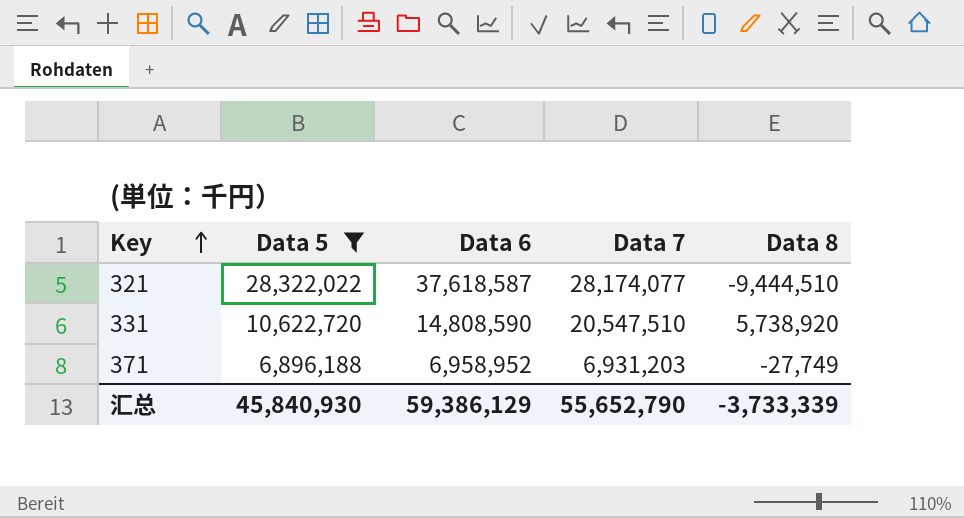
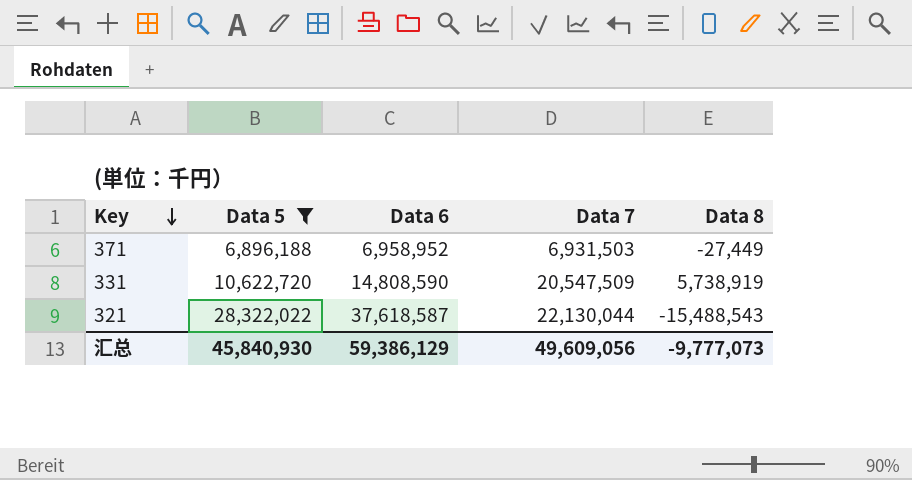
row order: Key ascending -> Key descending
371 | Data 7: 6,931,203 -> 6,931,503
371 | Data 8: -27,749 -> -27,449
331 | Data 7: 20,547,510 -> 20,547,509
331 | Data 8: 5,738,920 -> 5,738,919
321 | Data 7: 28,174,077 -> 22,130,044
321 | Data 8: -9,444,510 -> -15,488,543
汇总 | Data 7: 55,652,790 -> 49,609,056
汇总 | Data 8: -3,733,339 -> -9,777,073

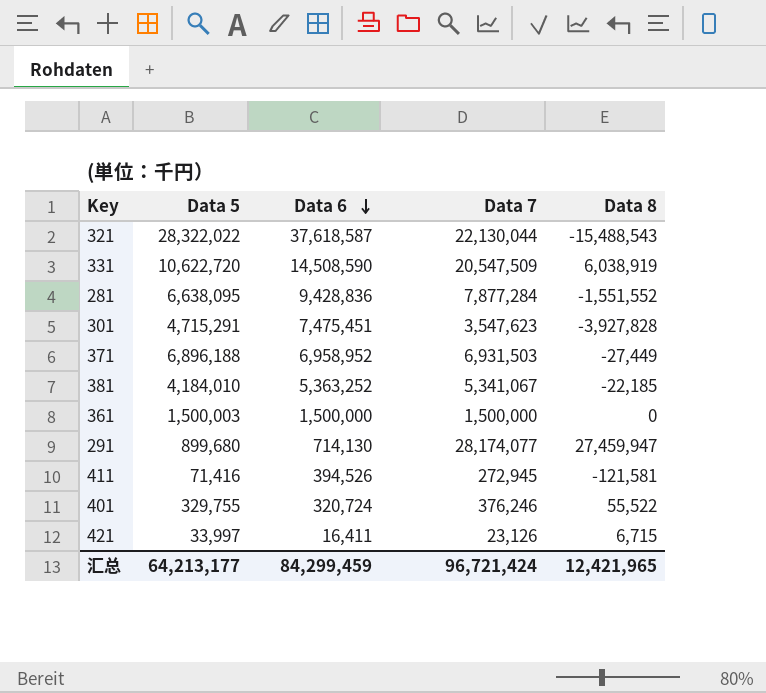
filter: Data 5 >= 6,896,188 -> none
row order: Key descending -> Data 6 descending
331 | Data 6: 14,808,590 -> 14,508,590
331 | Data 8: 5,738,919 -> 6,038,919
汇总 | Data 5: 45,840,930 -> 64,213,177
汇总 | Data 6: 59,386,129 -> 84,299,459
汇总 | Data 7: 49,609,056 -> 96,721,424
汇总 | Data 8: -9,777,073 -> 12,421,965

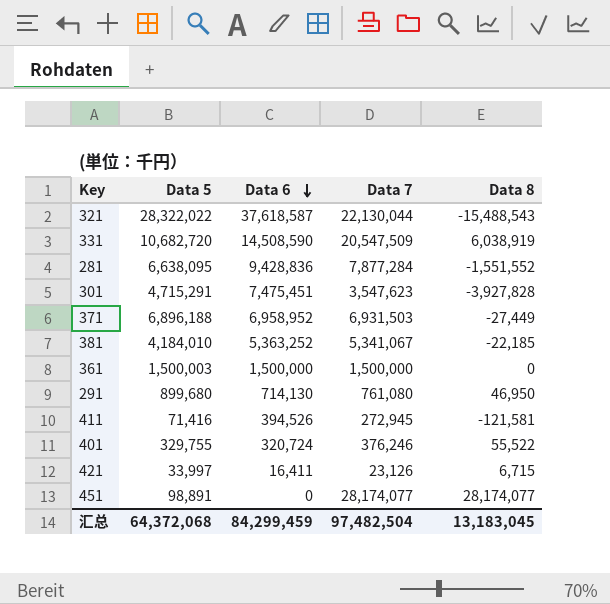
331 | Data 5: 10,622,720 -> 10,682,720
291 | Data 7: 28,174,077 -> 761,080
291 | Data 8: 27,459,947 -> 46,950
row 451: none -> 98,891 | 0 | 28,174,077 | 28,174,077
汇总 | Data 5: 64,213,177 -> 64,372,068
汇总 | Data 7: 96,721,424 -> 97,482,504
汇总 | Data 8: 12,421,965 -> 13,183,045

